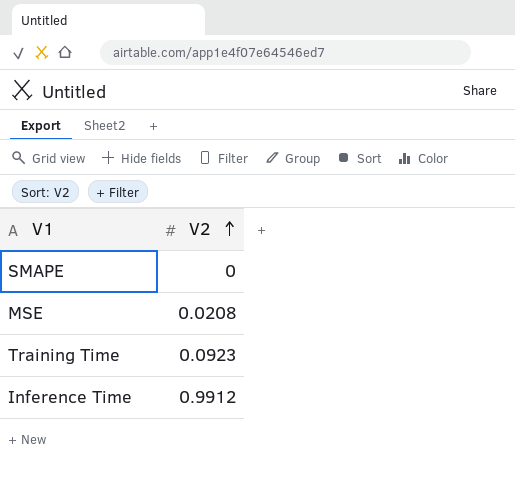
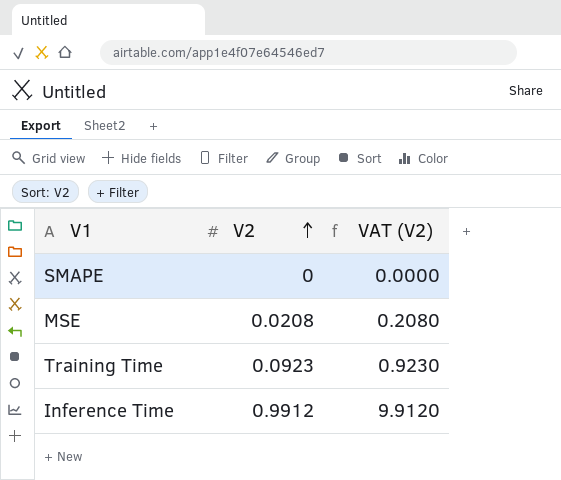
column VAT (V2) | formula: none -> [V2] * 10

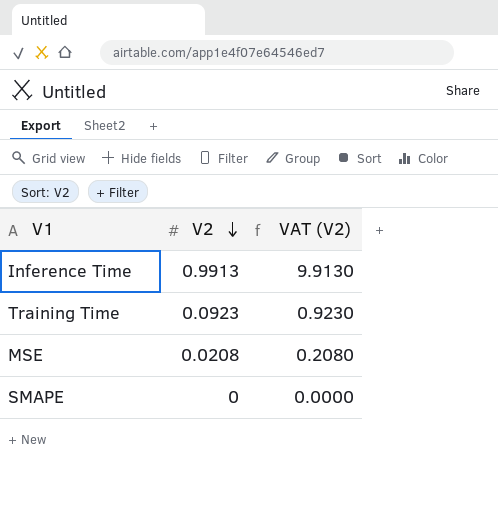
row order: V2 ascending -> V2 descending
Inference Time | V2: 0.9912 -> 0.9913
Inference Time | VAT (V2): 9.9120 -> 9.9130

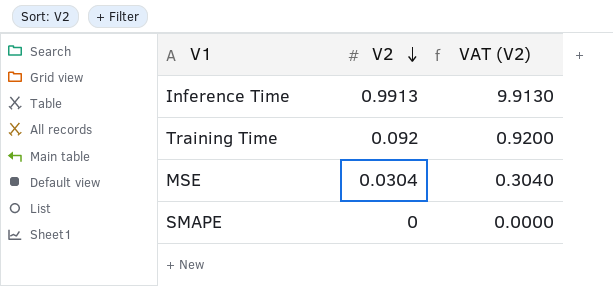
Training Time | V2: 0.0923 -> 0.092
Training Time | VAT (V2): 0.9230 -> 0.9200
MSE | V2: 0.0208 -> 0.0304
MSE | VAT (V2): 0.2080 -> 0.3040

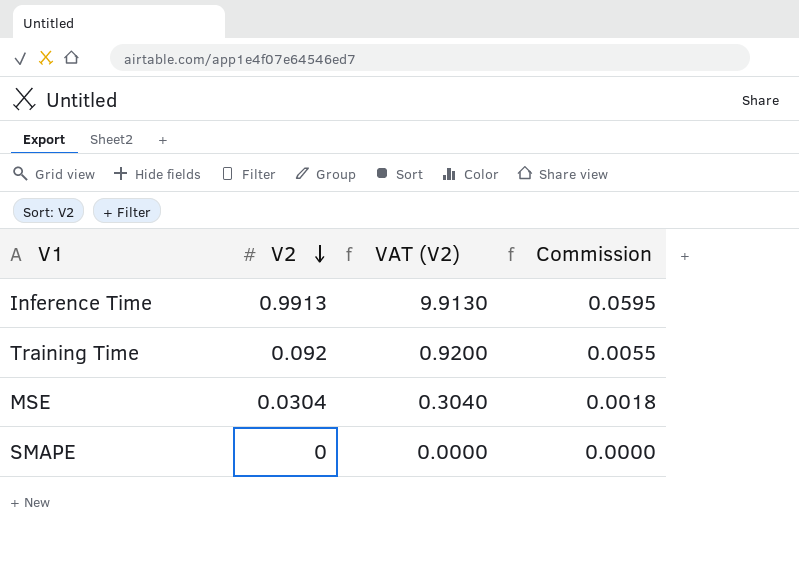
column Commission | formula: none -> [V2] * 0.06

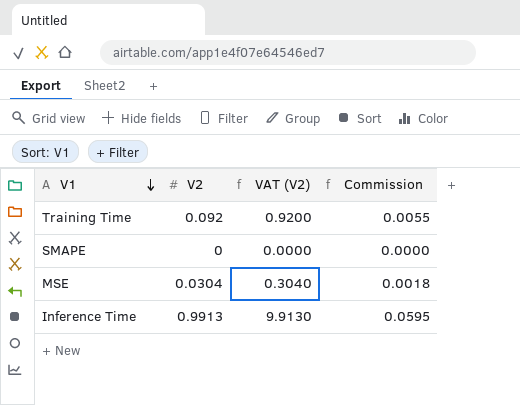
row order: V2 descending -> V1 descending

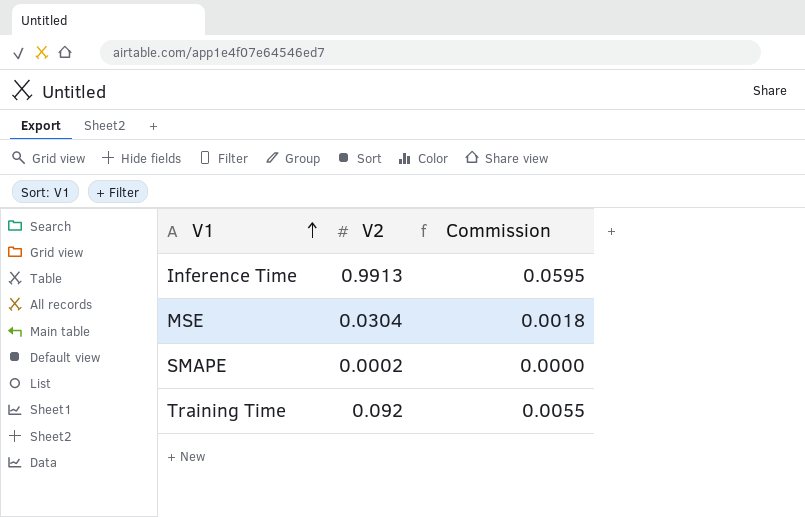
row order: V1 descending -> V1 ascending
column VAT (V2) | formula: [V2] * 10 -> none
SMAPE | V2: 0 -> 0.0002

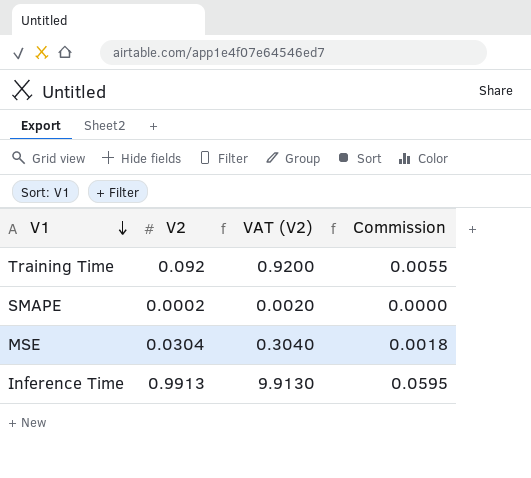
row order: V1 ascending -> V1 descending
column VAT (V2) | formula: none -> [V2] * 10

